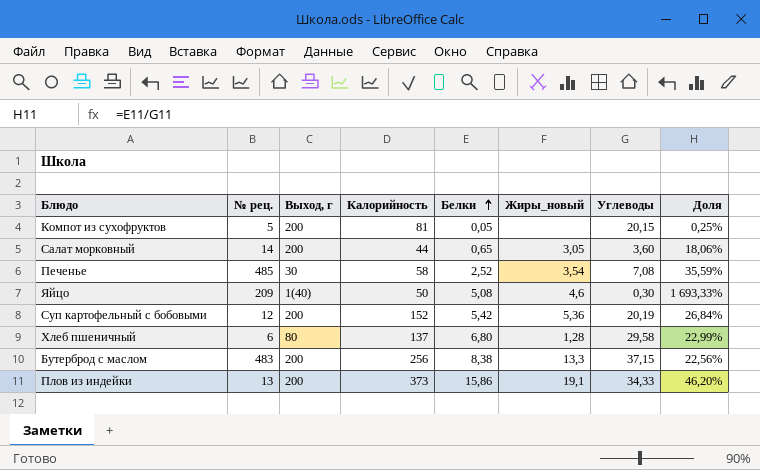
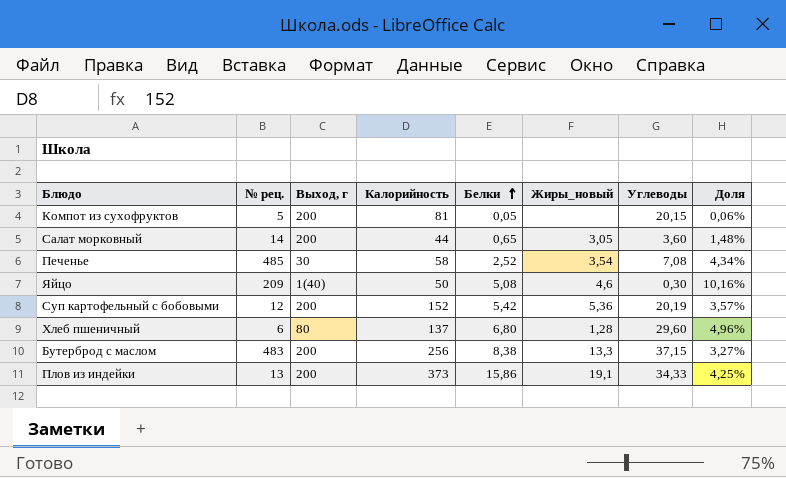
column Доля | formula: [Белки] / [Углеводы] -> [Белки] / [Калорийность]
Хлеб пшеничный | Углеводы: 29,58 -> 29,60

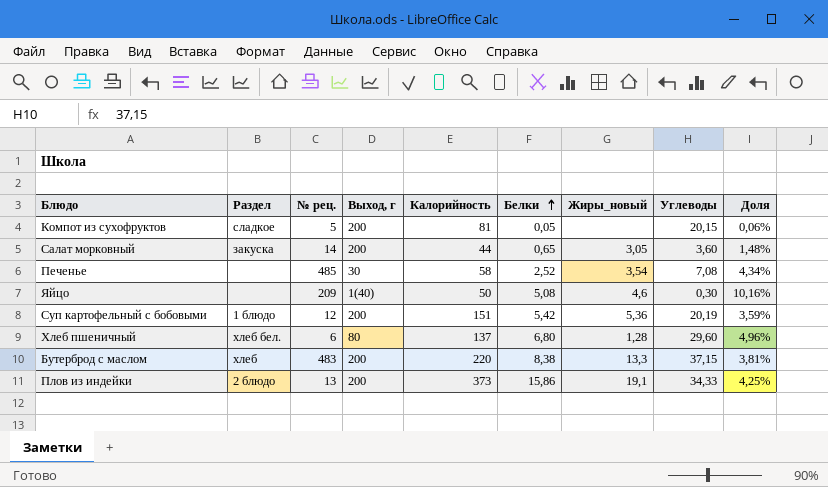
column Раздел | position: none -> 2
Суп картофельный с бобовыми | Калорийность: 152 -> 151
Суп картофельный с бобовыми | Доля: 3,57% -> 3,59%
Бутерброд с маслом | Калорийность: 256 -> 220
Бутерброд с маслом | Доля: 3,27% -> 3,81%

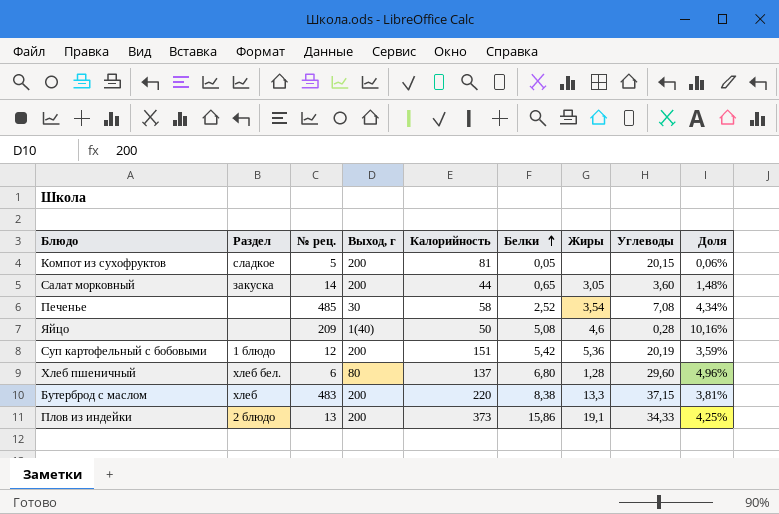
column name: Жиры_новый -> Жиры
Яйцо | Углеводы: 0,30 -> 0,28

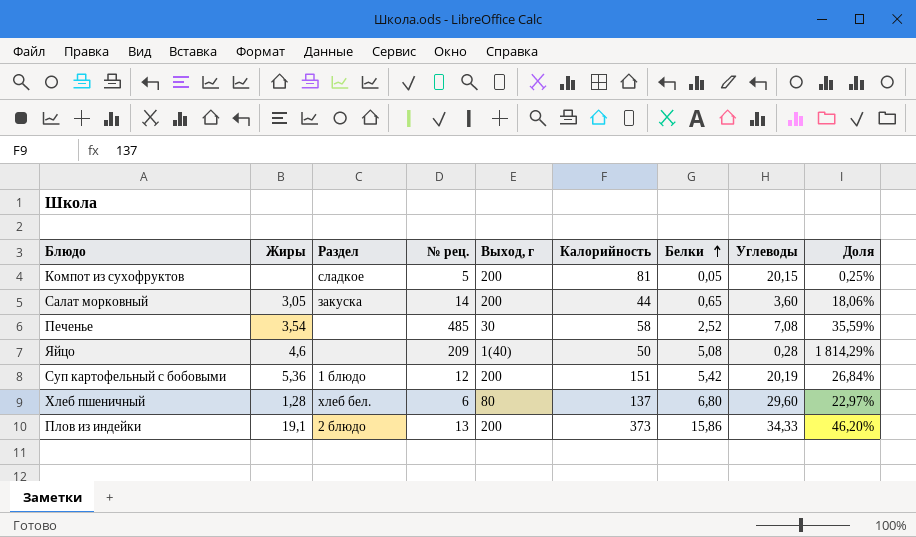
column Жиры | position: 7 -> 2
column Доля | formula: [Белки] / [Калорийность] -> [Белки] / [Углеводы]
row Бутерброд с маслом: хлеб | 483 | 200 | 220 | 8,38 | 13,3 | 37,15 | 3,81% -> none

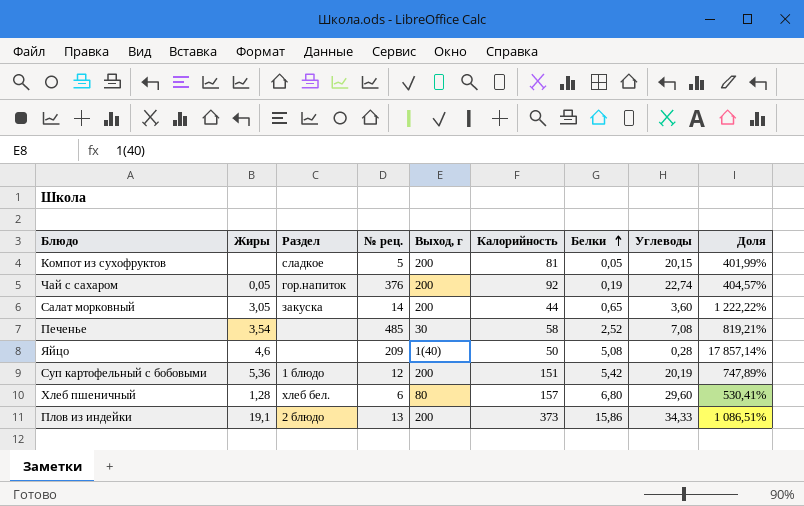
column Доля | formula: [Белки] / [Углеводы] -> [Калорийность] / [Углеводы]
row Чай с сахаром: none -> 0,05 | гор.напиток | 376 | 200 | 92 | 0,19 | 22,74 | 404,57%
Хлеб пшеничный | Калорийность: 137 -> 157

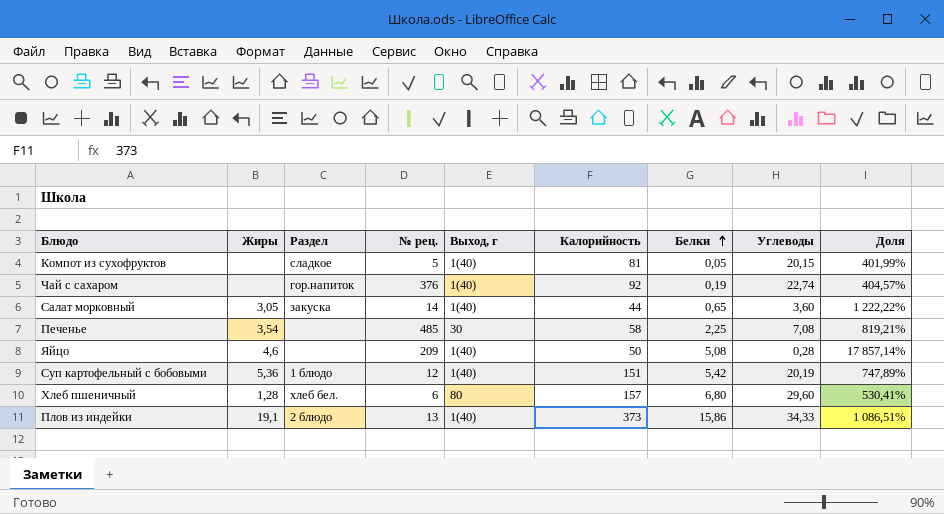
Компот из сухофруктов | Выход, г: 200 -> 1(40)
Чай с сахаром | Жиры: 0,05 -> none
Чай с сахаром | Выход, г: 200 -> 1(40)
Салат морковный | Выход, г: 200 -> 1(40)
Печенье | Белки: 2,52 -> 2,25
Суп картофельный с бобовыми | Выход, г: 200 -> 1(40)
Плов из индейки | Выход, г: 200 -> 1(40)

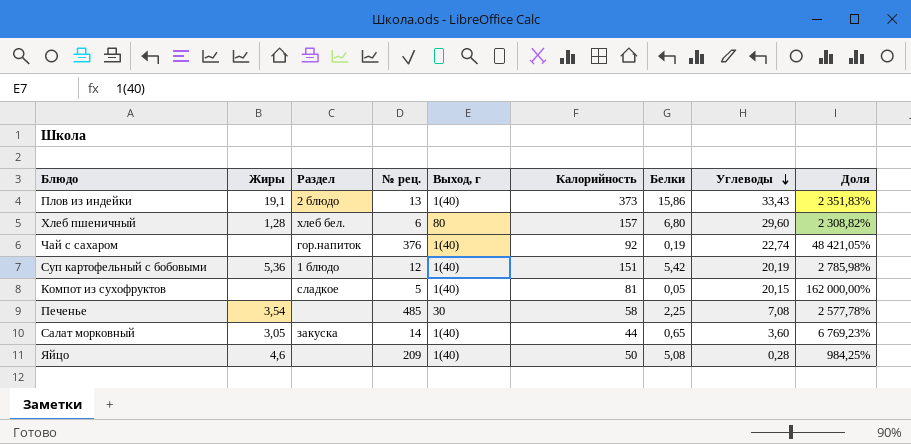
row order: Белки ascending -> Углеводы descending
column Доля | formula: [Калорийность] / [Углеводы] -> [Калорийность] / [Белки]
Плов из индейки | Углеводы: 34,33 -> 33,43

